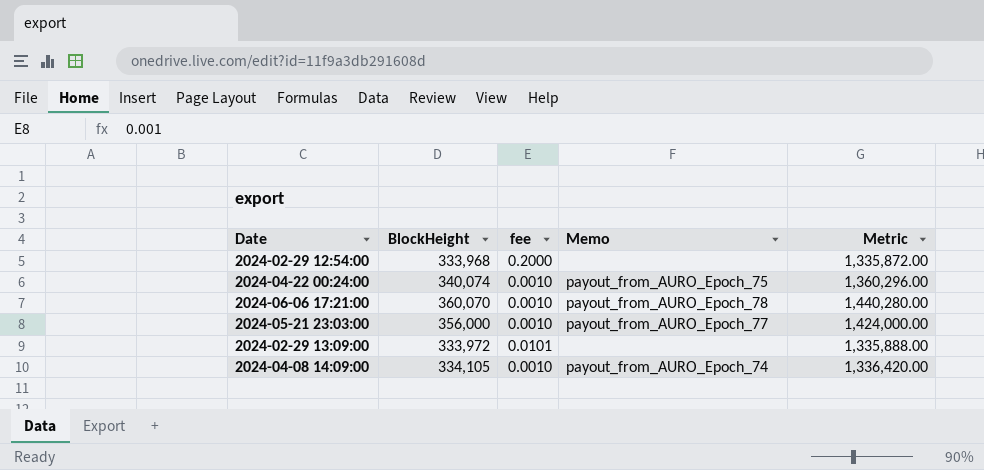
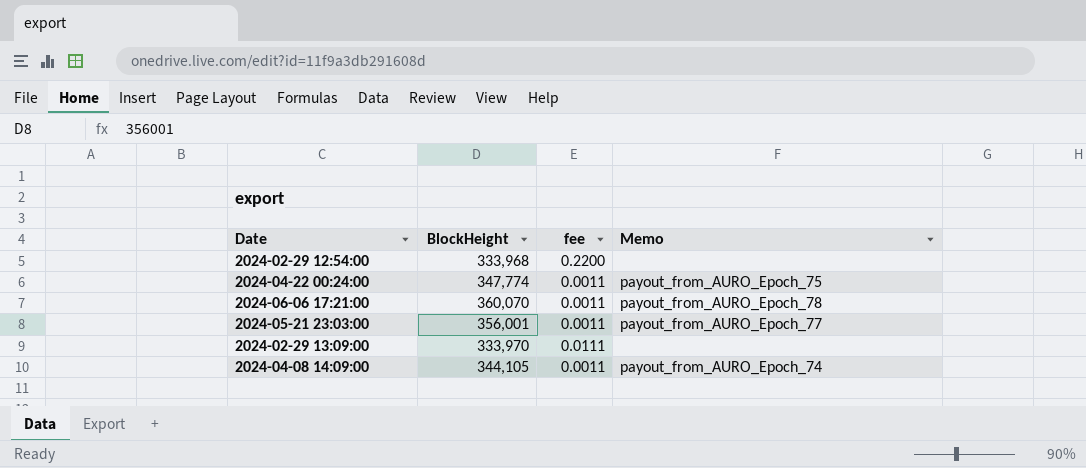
column Metric | formula: [BlockHeight] * 4 -> none
2024-02-29 12:54:00 | fee: 0.2000 -> 0.2200
2024-04-22 00:24:00 | BlockHeight: 340,074 -> 347,774
2024-04-22 00:24:00 | fee: 0.0010 -> 0.0011
2024-06-06 17:21:00 | fee: 0.0010 -> 0.0011
2024-05-21 23:03:00 | BlockHeight: 356,000 -> 356,001
2024-05-21 23:03:00 | fee: 0.0010 -> 0.0011
2024-02-29 13:09:00 | BlockHeight: 333,972 -> 333,970
2024-02-29 13:09:00 | fee: 0.0101 -> 0.0111
2024-04-08 14:09:00 | BlockHeight: 334,105 -> 344,105
2024-04-08 14:09:00 | fee: 0.0010 -> 0.0011

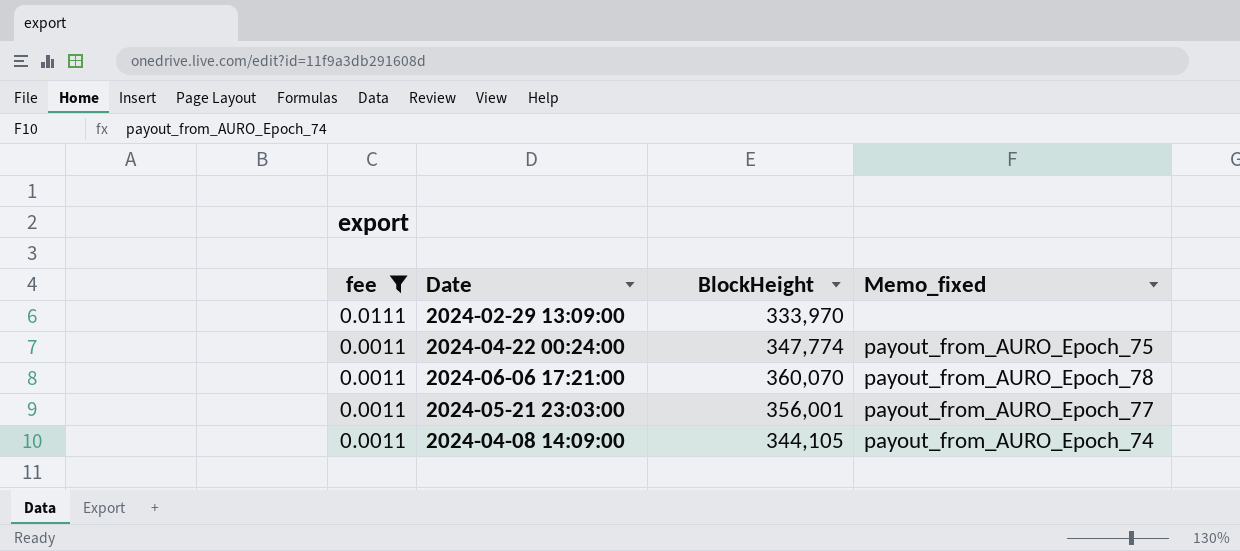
filter: none -> fee != 0.2200
row order: none -> fee descending
column fee | position: 3 -> 1
column name: Memo -> Memo_fixed

